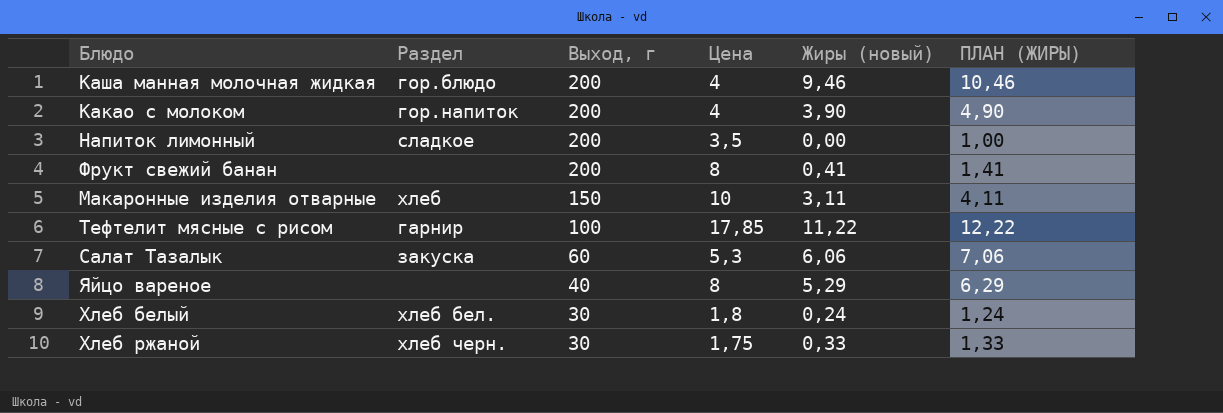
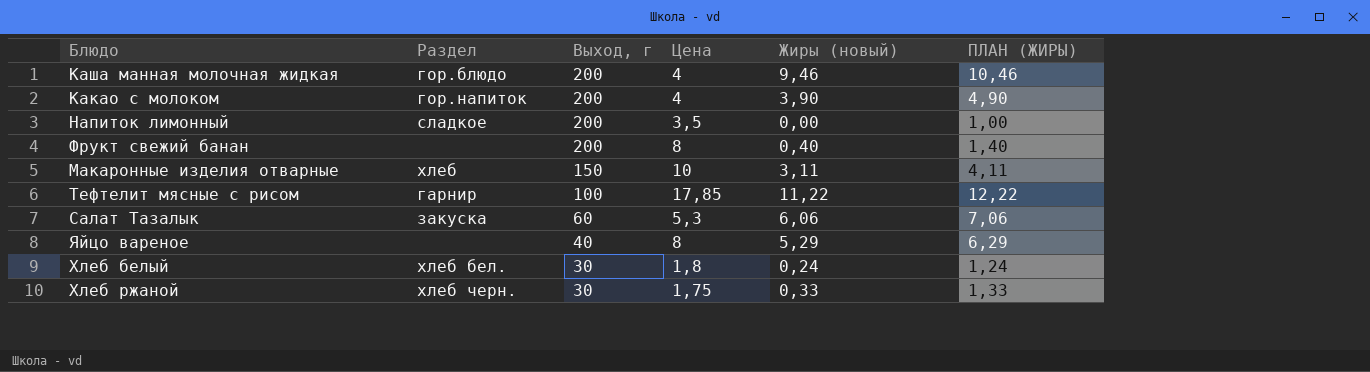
Фрукт свежий банан | Жиры (новый): 0,41 -> 0,40
Фрукт свежий банан | ПЛАН (ЖИРЫ): 1,41 -> 1,40

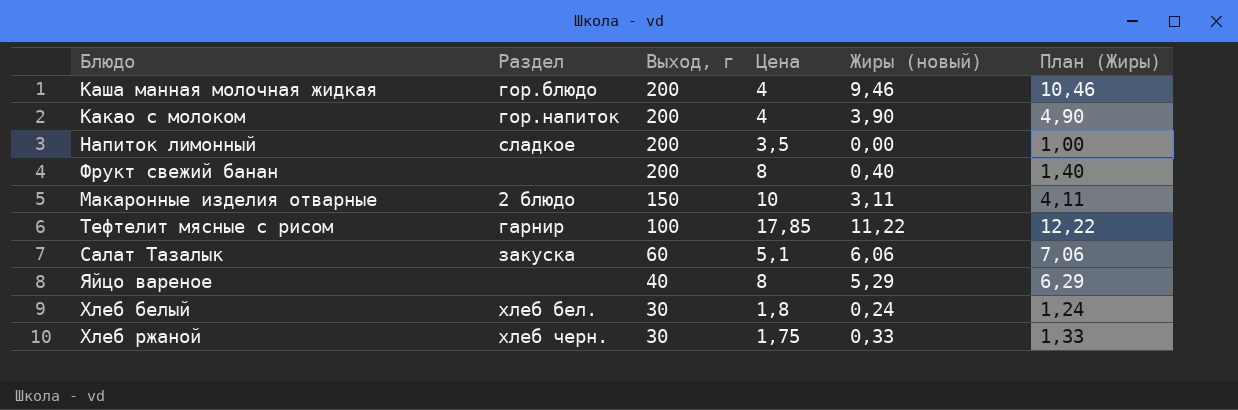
column name: ПЛАН (ЖИРЫ) -> План (Жиры)
Макаронные изделия отварные | Раздел: хлеб -> 2 блюдо
Салат Тазалык | Цена: 5,3 -> 5,1

